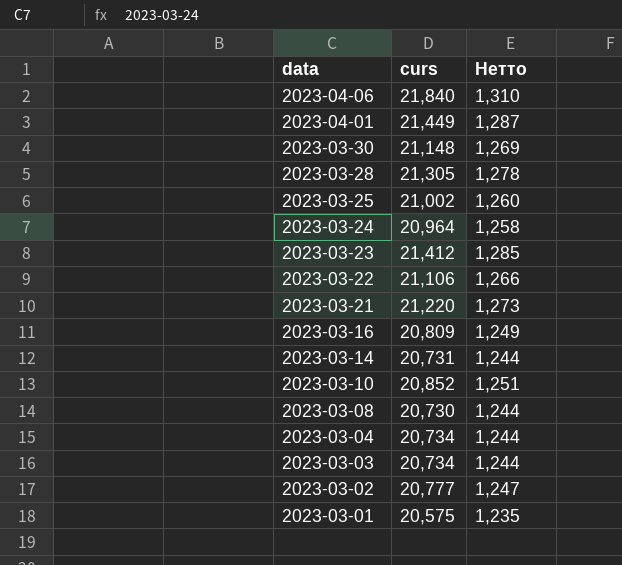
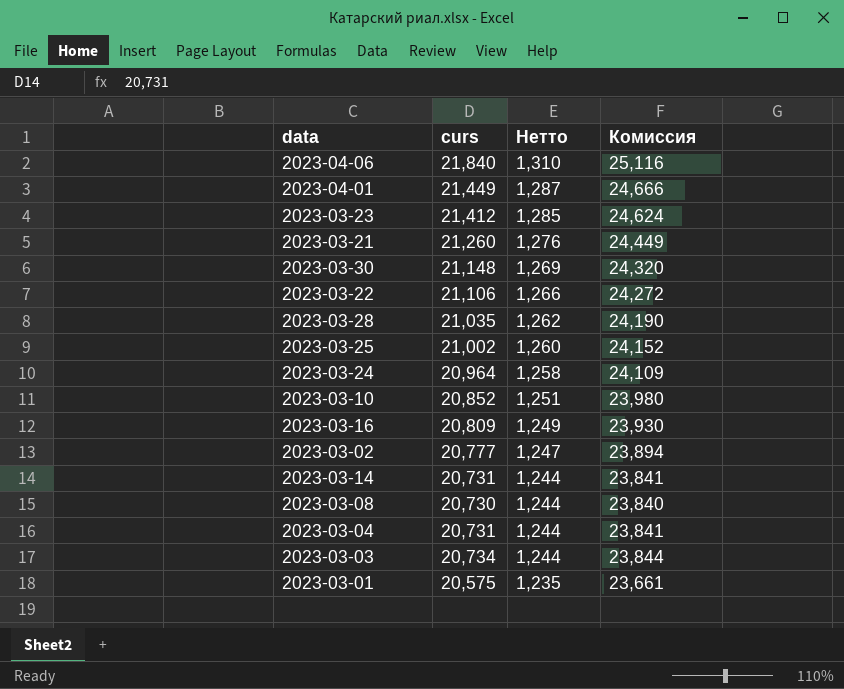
row order: data descending -> Нетто descending
column Комиссия | formula: none -> [curs] * 1,15
2023-03-21 | curs: 21,220 -> 21,260
2023-03-21 | Нетто: 1,273 -> 1,276
2023-03-28 | curs: 21,305 -> 21,035
2023-03-28 | Нетто: 1,278 -> 1,262
2023-03-04 | curs: 20,734 -> 20,731

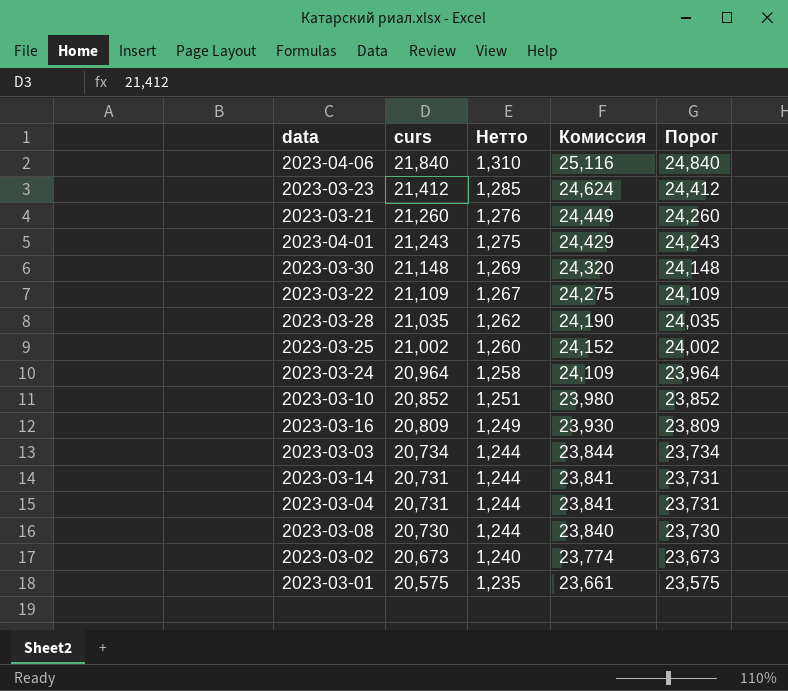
row order: Нетто descending -> curs descending
column Порог | formula: none -> [curs] + 3
2023-04-01 | curs: 21,449 -> 21,243
2023-04-01 | Нетто: 1,287 -> 1,275
2023-04-01 | Комиссия: 24,666 -> 24,429
2023-03-22 | curs: 21,106 -> 21,109
2023-03-22 | Нетто: 1,266 -> 1,267
2023-03-22 | Комиссия: 24,272 -> 24,275
2023-03-02 | curs: 20,777 -> 20,673
2023-03-02 | Нетто: 1,247 -> 1,240
2023-03-02 | Комиссия: 23,894 -> 23,774

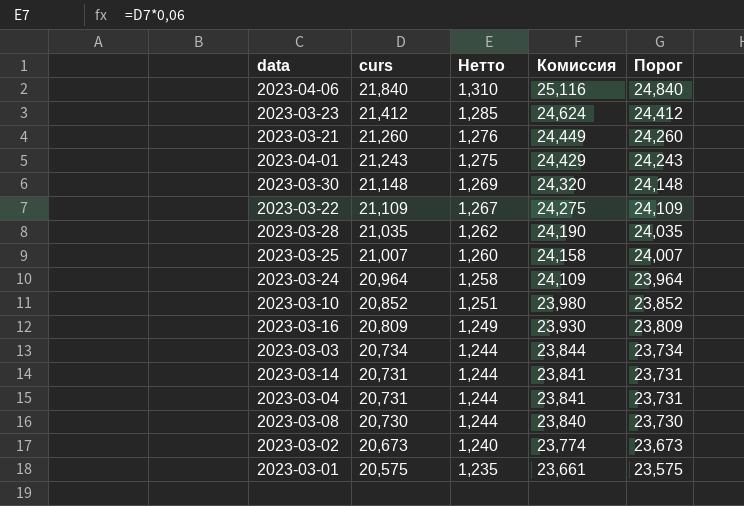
2023-03-25 | curs: 21,002 -> 21,007
2023-03-25 | Комиссия: 24,152 -> 24,158
2023-03-25 | Порог: 24,002 -> 24,007

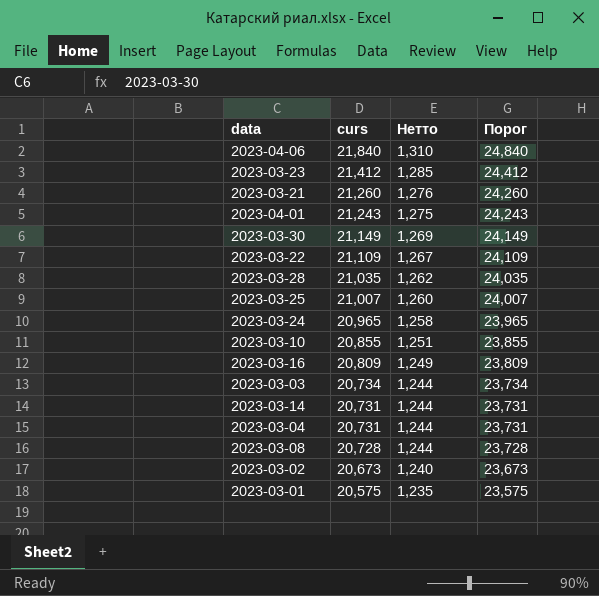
column Комиссия | formula: [curs] * 1,15 -> none
2023-03-30 | curs: 21,148 -> 21,149
2023-03-30 | Порог: 24,148 -> 24,149
2023-03-24 | curs: 20,964 -> 20,965
2023-03-24 | Порог: 23,964 -> 23,965
2023-03-10 | curs: 20,852 -> 20,855
2023-03-10 | Порог: 23,852 -> 23,855
2023-03-08 | curs: 20,730 -> 20,728
2023-03-08 | Порог: 23,730 -> 23,728

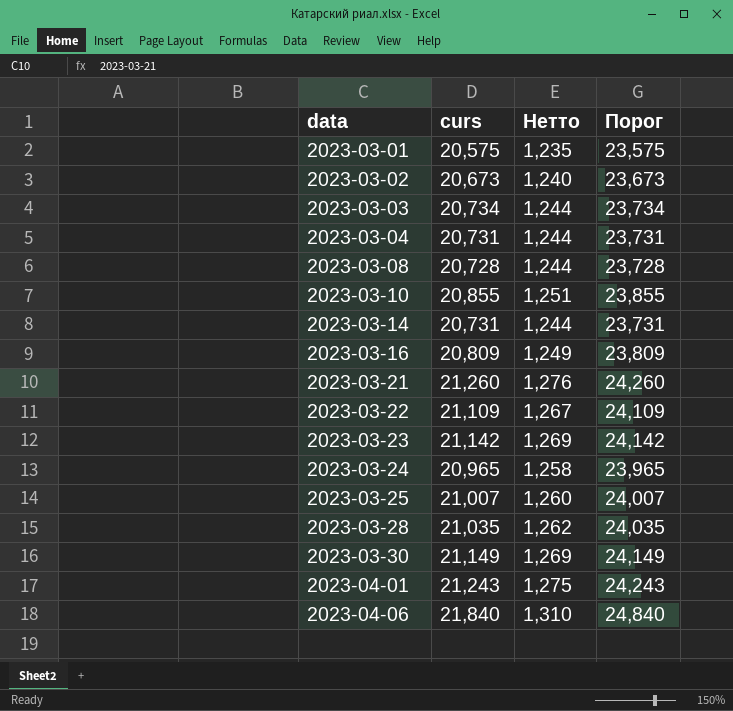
row order: curs descending -> data ascending
2023-03-23 | curs: 21,412 -> 21,142
2023-03-23 | Нетто: 1,285 -> 1,269
2023-03-23 | Порог: 24,412 -> 24,142

